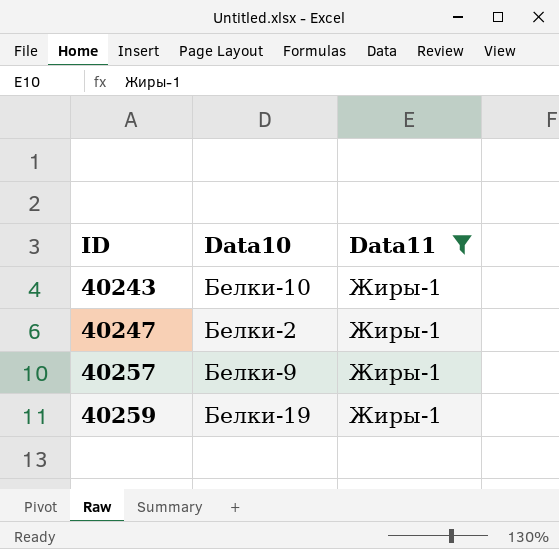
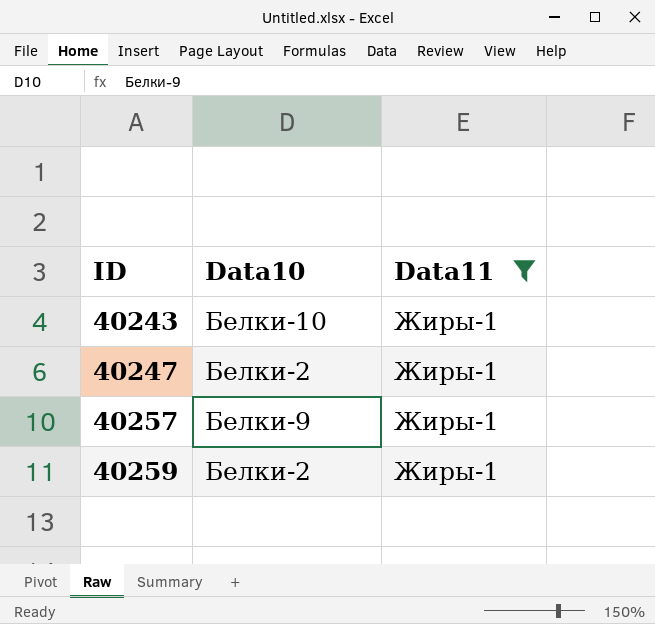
40259 | Data10: Белки-19 -> Белки-2

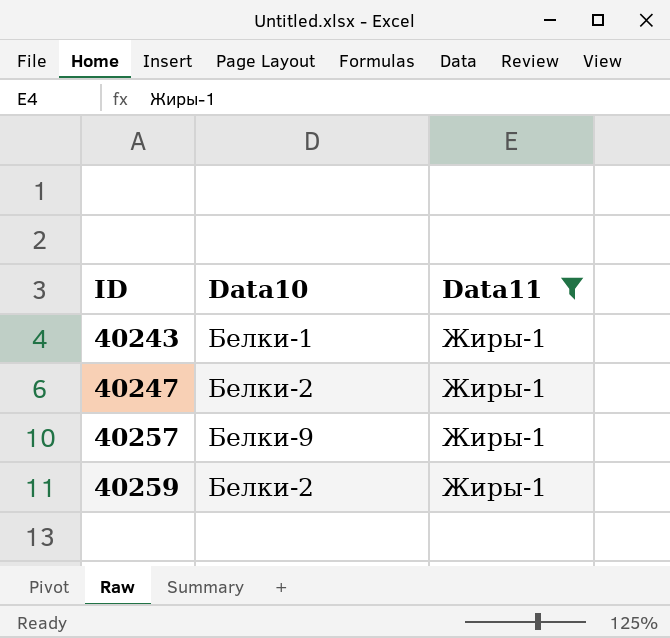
40243 | Data10: Белки-10 -> Белки-1

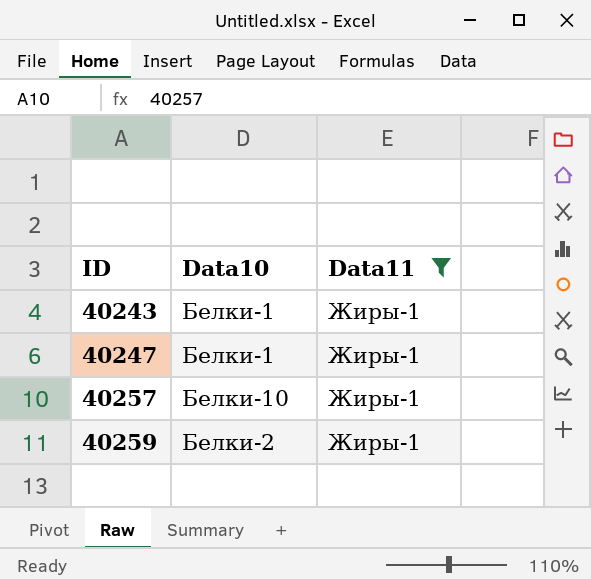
40247 | Data10: Белки-2 -> Белки-1
40257 | Data10: Белки-9 -> Белки-10

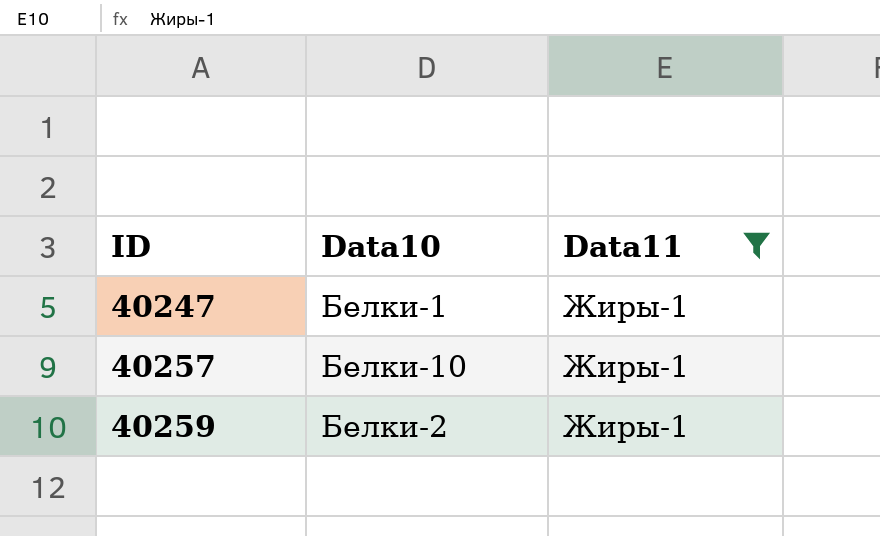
row 40243: Белки-1 | Жиры-1 -> none

